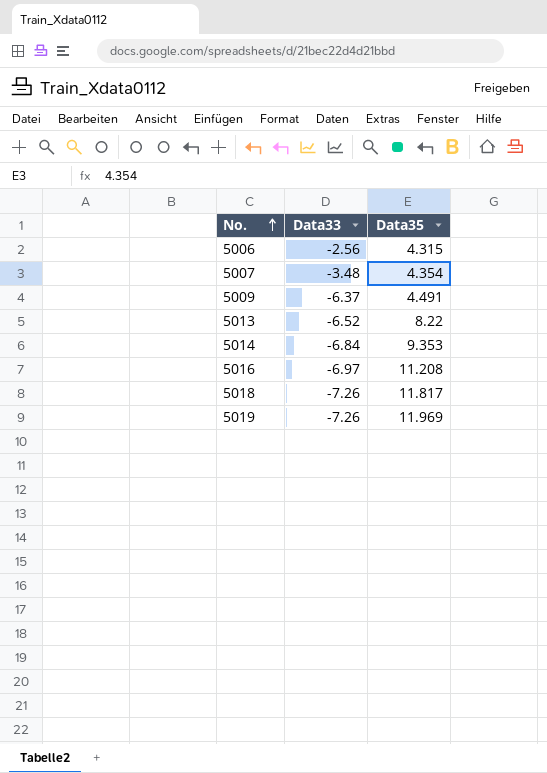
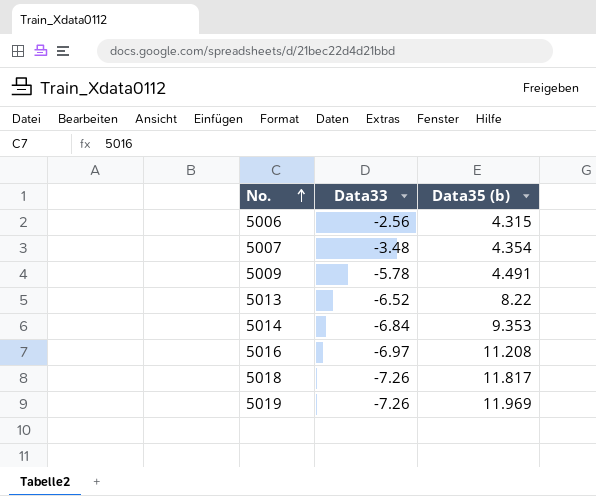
column name: Data35 -> Data35 (b)
5009 | Data33: -6.37 -> -5.78

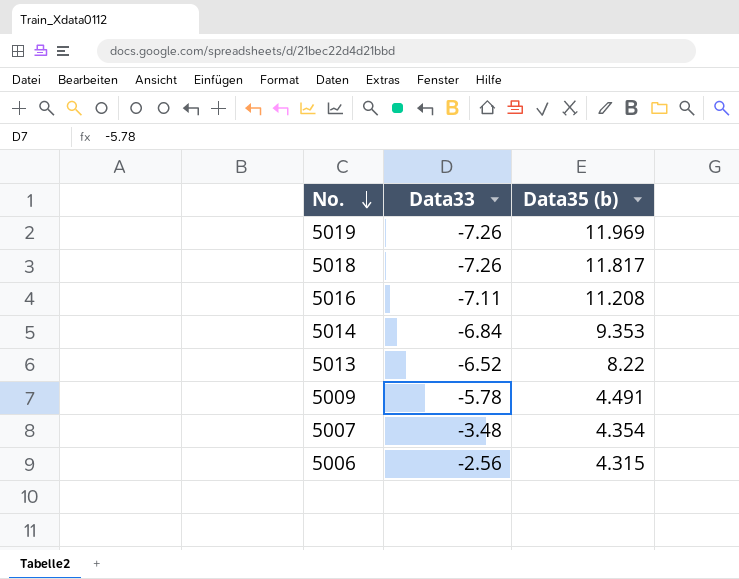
row order: No. ascending -> No. descending
5016 | Data33: -6.97 -> -7.11

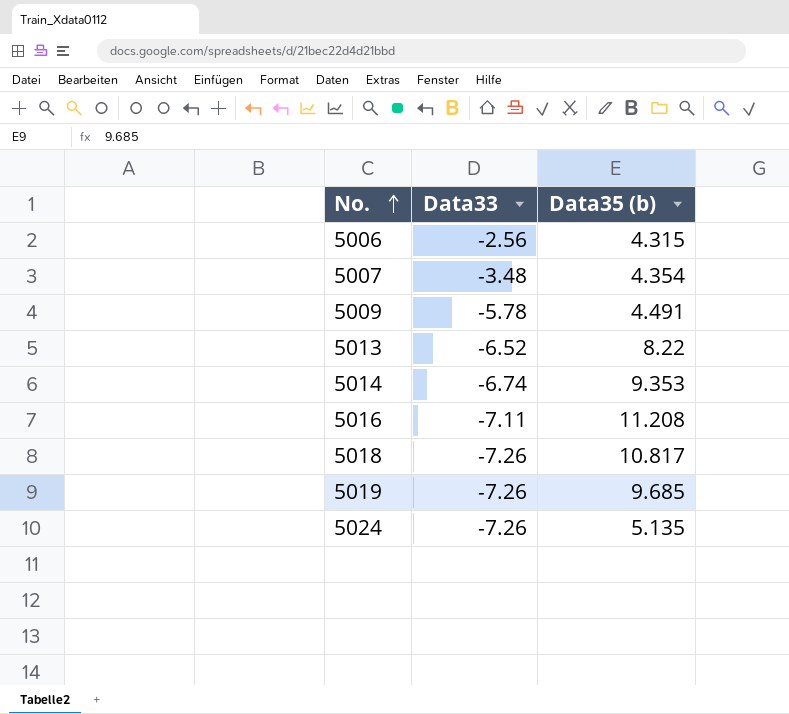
row order: No. descending -> No. ascending
5014 | Data33: -6.84 -> -6.74
5018 | Data35 (b): 11.817 -> 10.817
5019 | Data35 (b): 11.969 -> 9.685
row 5024: none -> -7.26 | 5.135

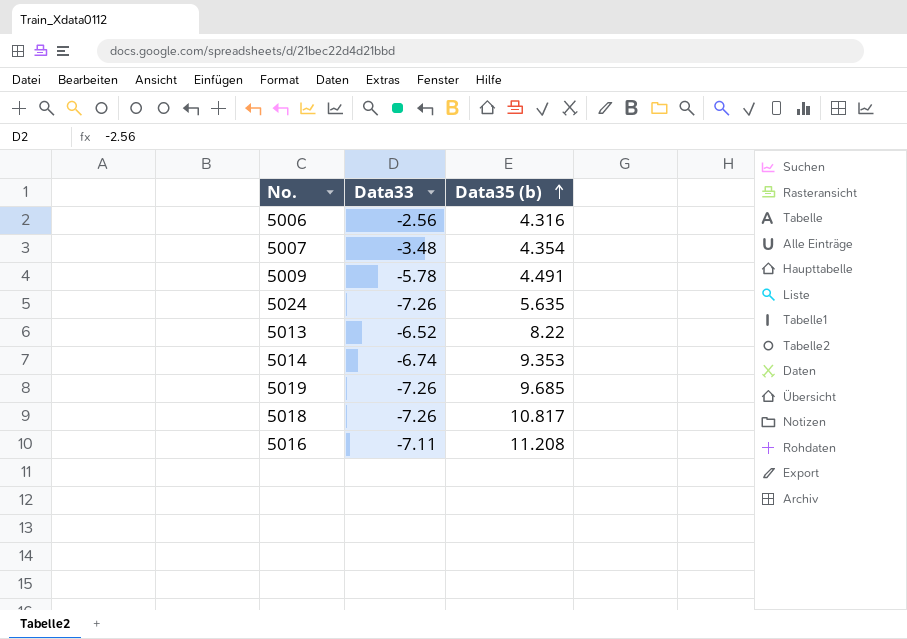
row order: No. ascending -> Data35 (b) ascending
5006 | Data35 (b): 4.315 -> 4.316
5024 | Data35 (b): 5.135 -> 5.635

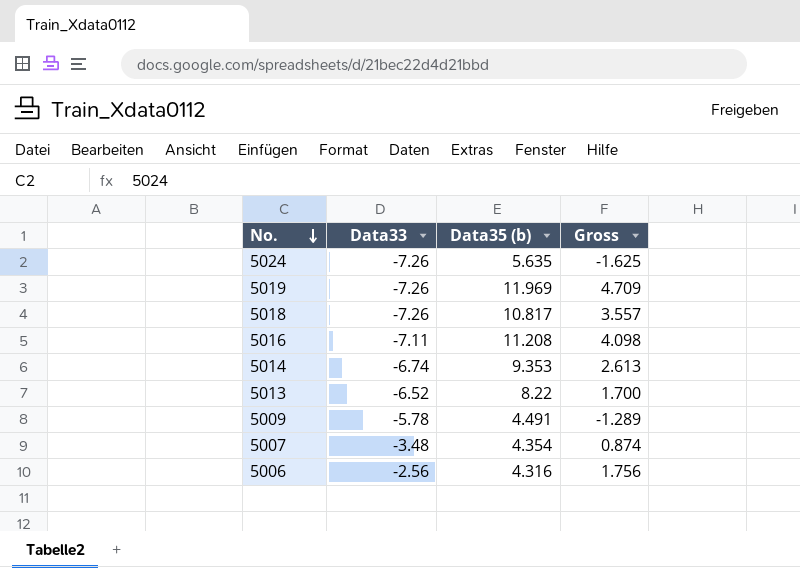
row order: Data35 (b) ascending -> No. descending
column Gross | formula: none -> [Data33] + [Data35 (b)]
5019 | Data35 (b): 9.685 -> 11.969

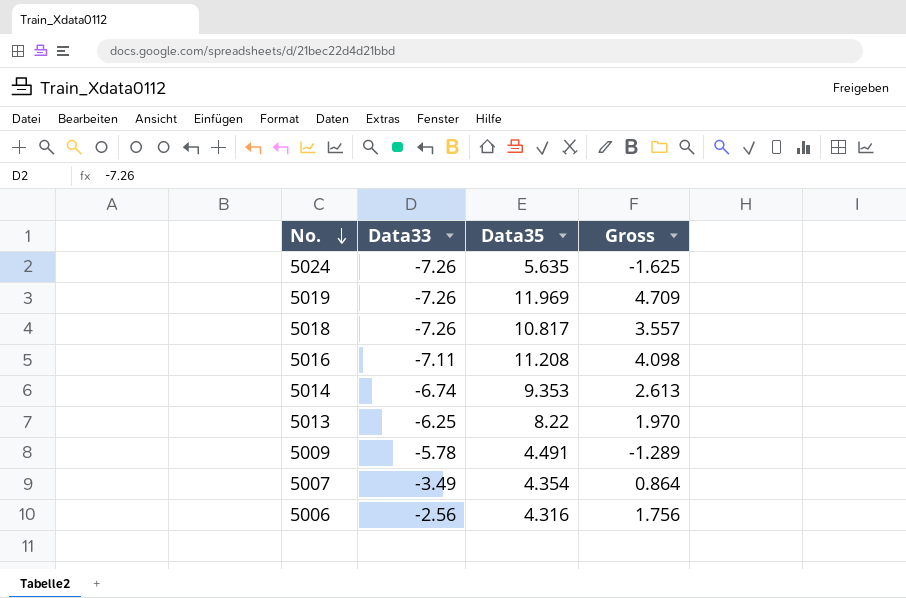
column name: Data35 (b) -> Data35
5013 | Data33: -6.52 -> -6.25
5013 | Gross: 1.700 -> 1.970
5007 | Data33: -3.48 -> -3.49
5007 | Gross: 0.874 -> 0.864

